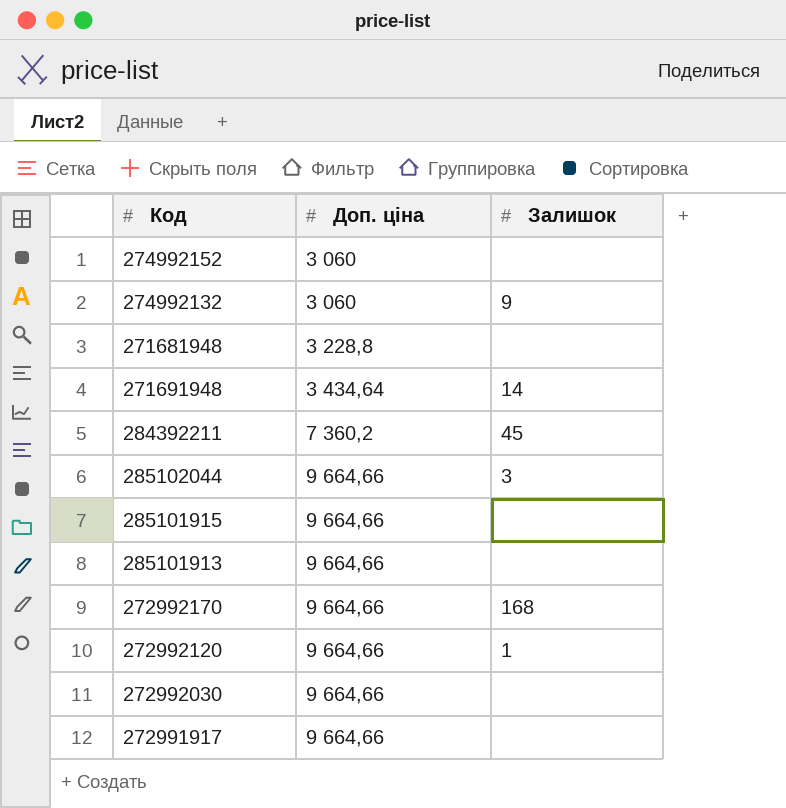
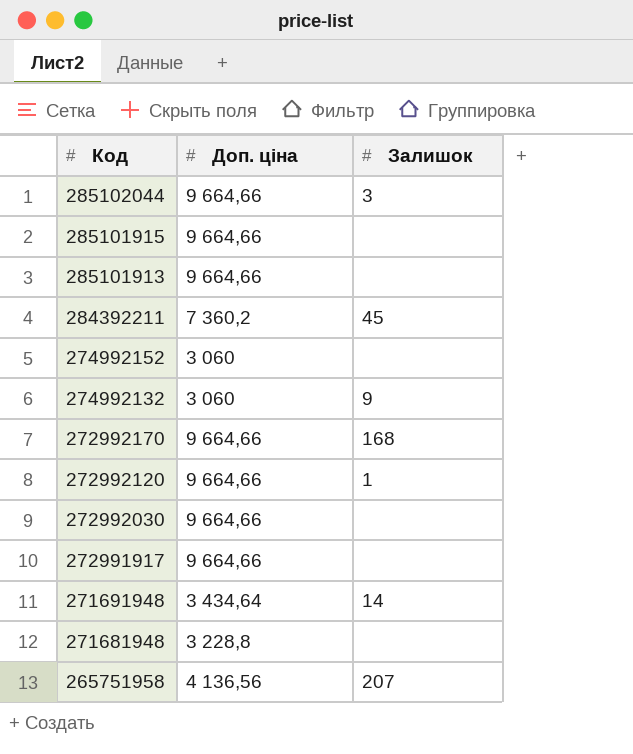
row order: Доп. ціна ascending -> Код descending
row 265751958: none -> 4 136,56 | 207

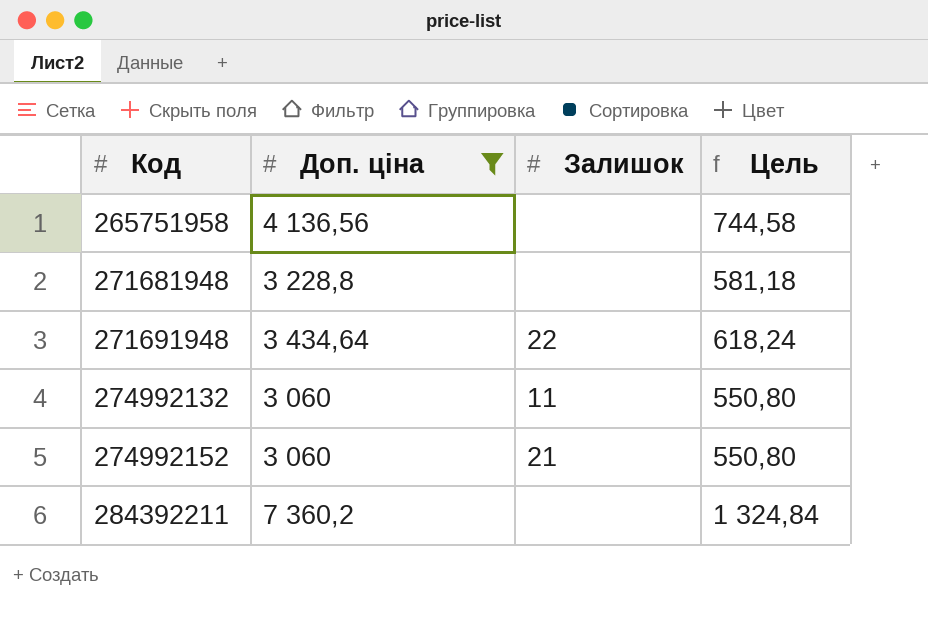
filter: none -> Доп. ціна != 9 664,66
row order: Код descending -> Код ascending
column Цель | formula: none -> [Доп. ціна] * 0,18
265751958 | Залишок: 207 -> none
271691948 | Залишок: 14 -> 22
274992132 | Залишок: 9 -> 11
274992152 | Залишок: none -> 21
284392211 | Залишок: 45 -> none

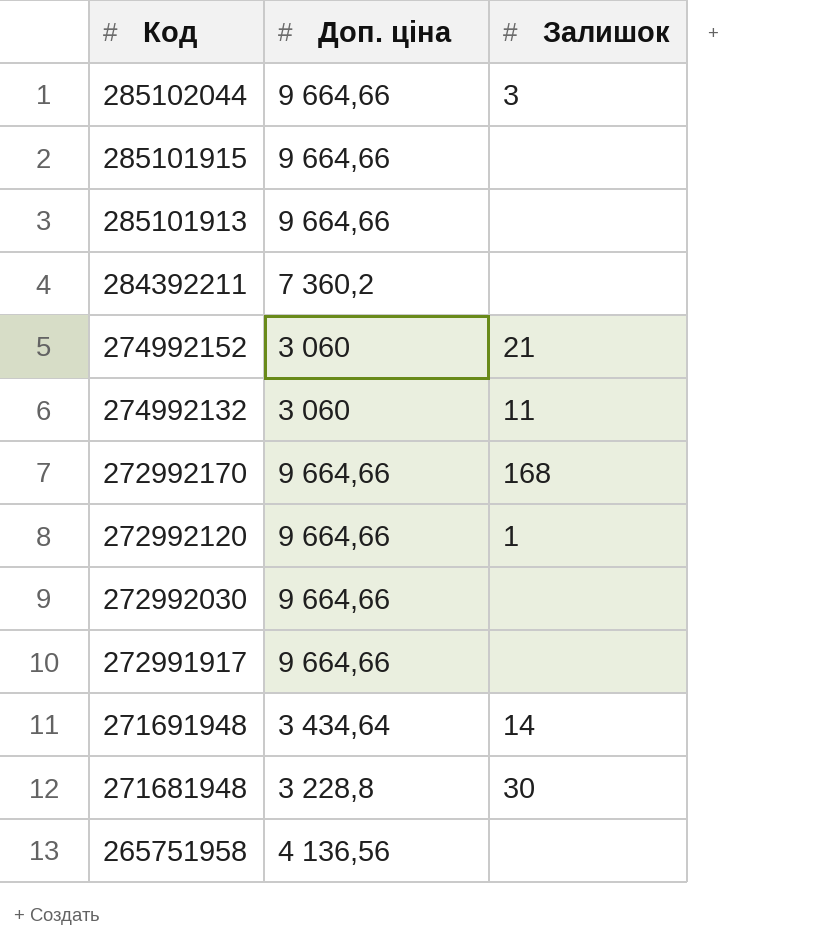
filter: Доп. ціна != 9 664,66 -> none
row order: Код ascending -> Код descending
column Цель | formula: [Доп. ціна] * 0,18 -> none
271691948 | Залишок: 22 -> 14
271681948 | Залишок: none -> 30

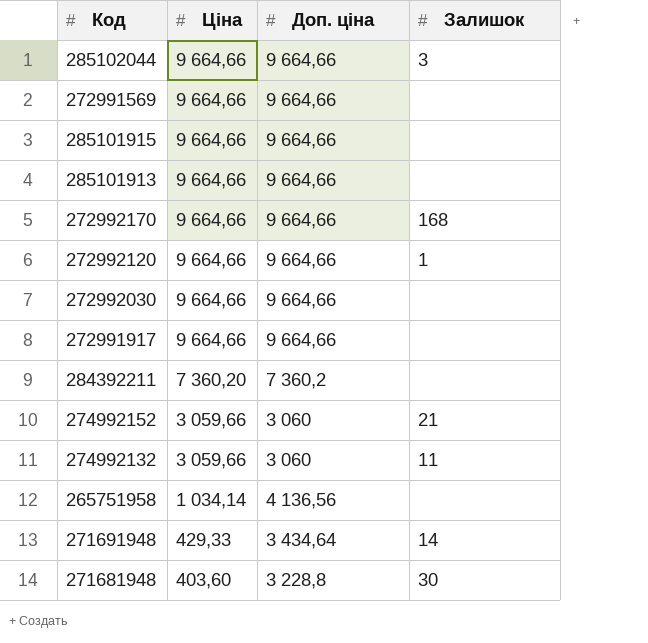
row order: Код descending -> Ціна descending
column Ціна | position: none -> 2
row 272991569: none -> 9 664,66 | 9 664,66 | none

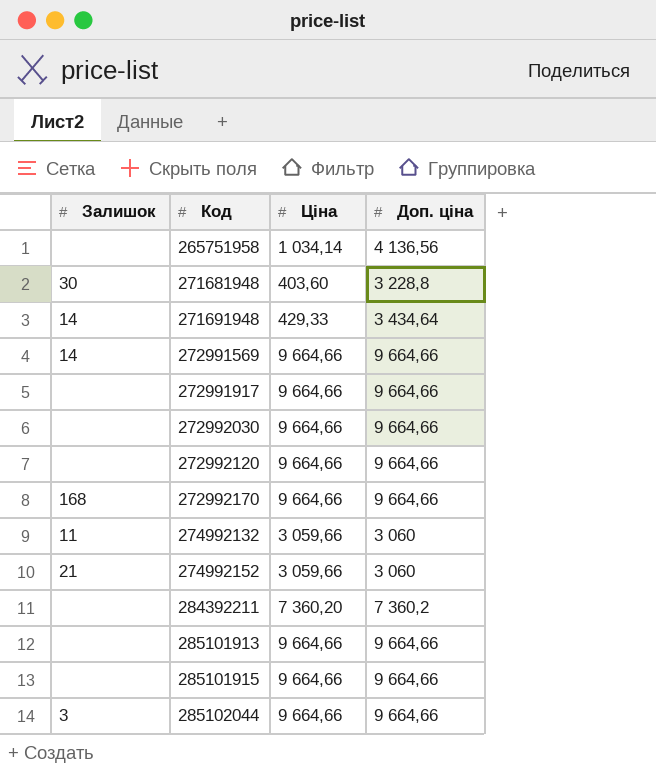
row order: Ціна descending -> Код ascending
column Залишок | position: 4 -> 1
272991569 | Залишок: none -> 14
272992120 | Залишок: 1 -> none

